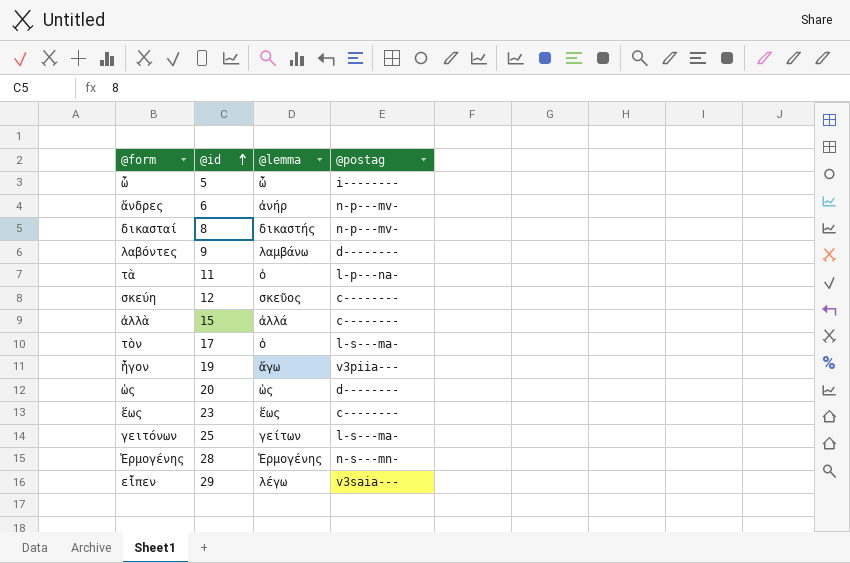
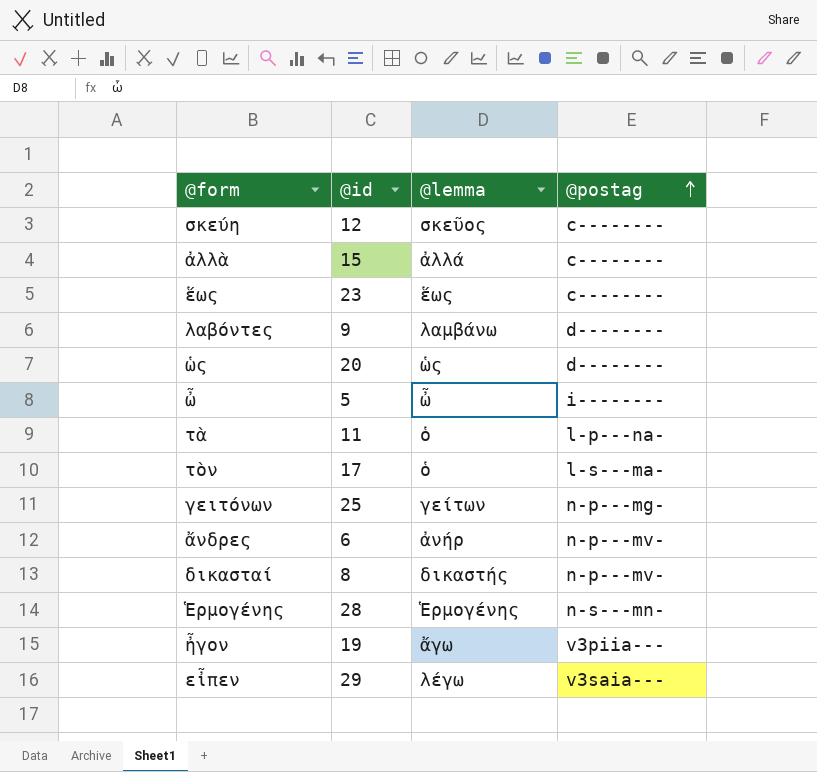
row order: @id ascending -> @postag ascending
γειτόνων | @postag: l-s---ma- -> n-p---mg-

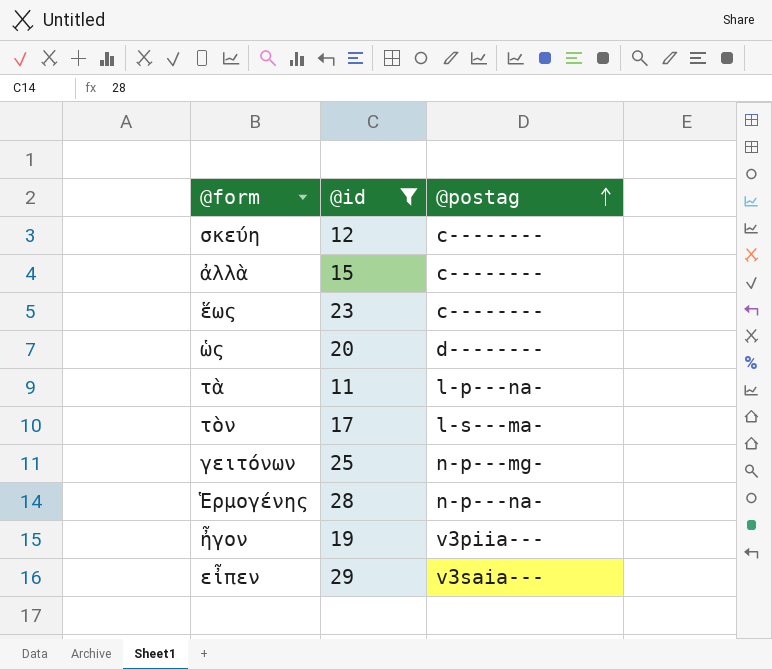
filter: none -> @id >= 11
column @lemma | position: 3 -> none
Ἑρμογένης | @postag: n-s---mn- -> n-p---na-

